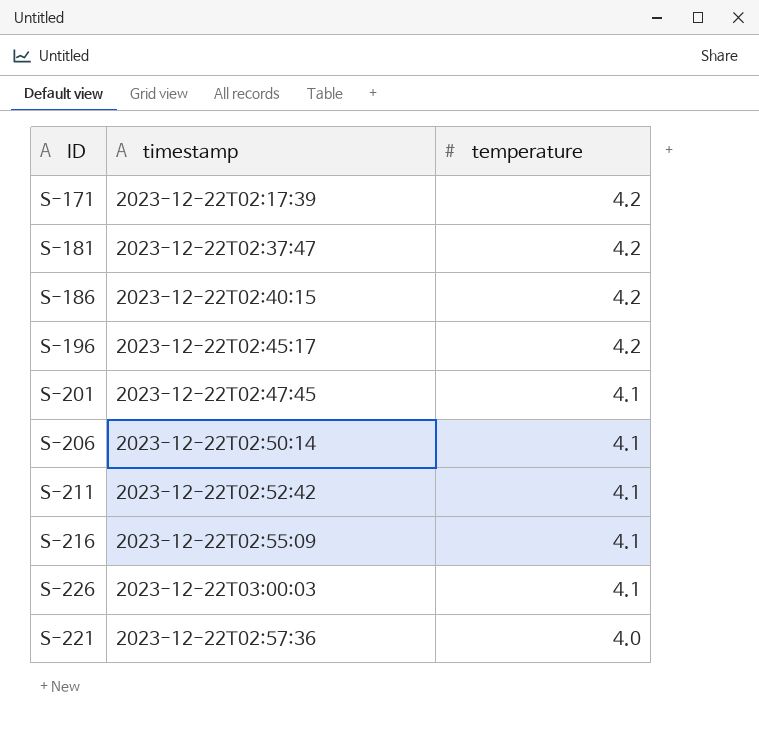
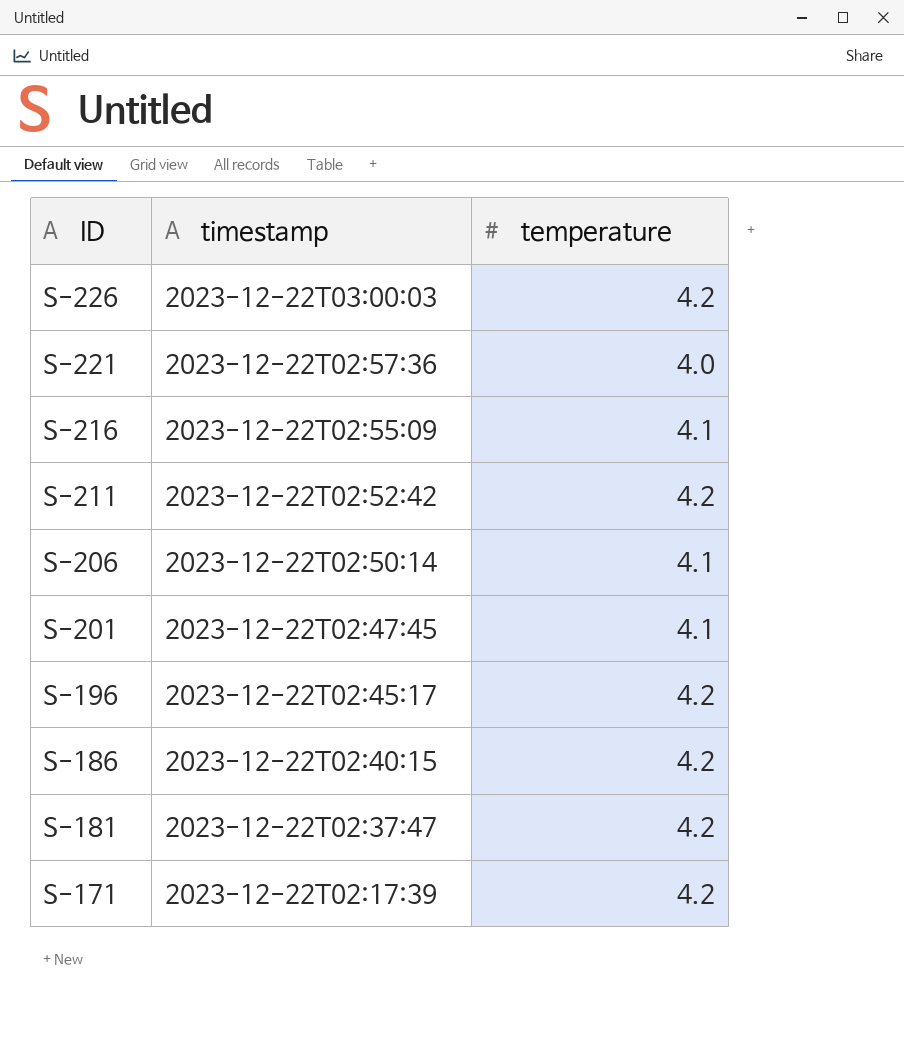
row order: temperature descending -> ID descending
S-226 | temperature: 4.1 -> 4.2
S-211 | temperature: 4.1 -> 4.2

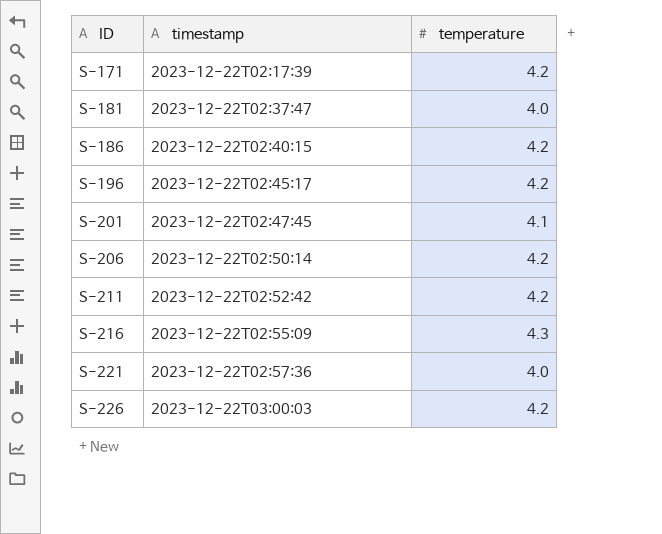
row order: ID descending -> ID ascending
S-181 | temperature: 4.2 -> 4.0
S-206 | temperature: 4.1 -> 4.2
S-216 | temperature: 4.1 -> 4.3

